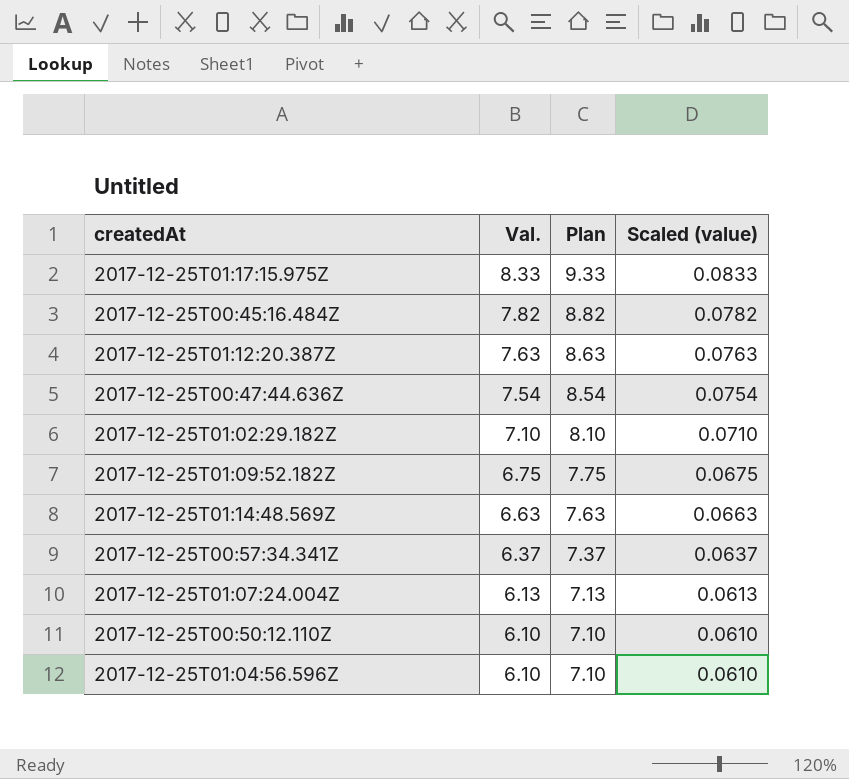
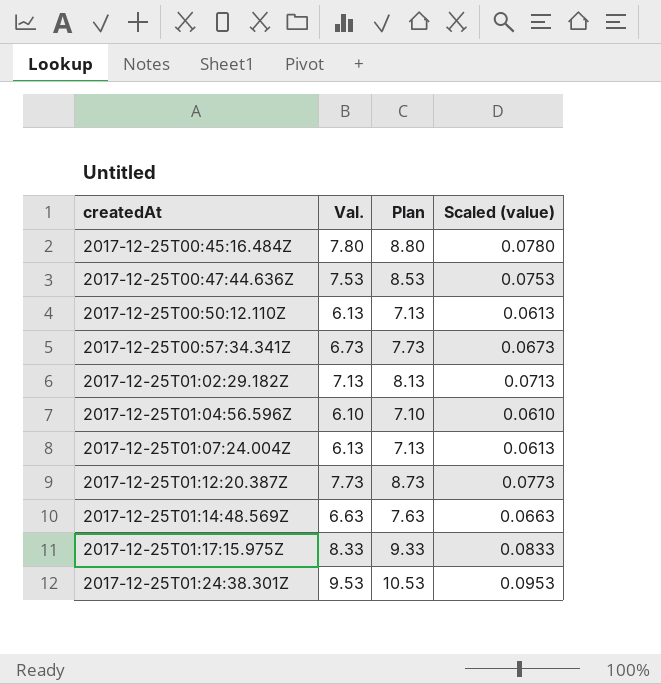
row order: Val. descending -> createdAt ascending
row 2017-12-25T01:09:52.182Z: 6.75 | 7.75 | 0.0675 -> none
2017-12-25T00:45:16.484Z | Val.: 7.82 -> 7.80
2017-12-25T00:45:16.484Z | Plan: 8.82 -> 8.80
2017-12-25T00:45:16.484Z | Scaled (value): 0.0782 -> 0.0780
2017-12-25T00:47:44.636Z | Val.: 7.54 -> 7.53
2017-12-25T00:47:44.636Z | Plan: 8.54 -> 8.53
2017-12-25T00:47:44.636Z | Scaled (value): 0.0754 -> 0.0753
2017-12-25T00:50:12.110Z | Val.: 6.10 -> 6.13
2017-12-25T00:50:12.110Z | Plan: 7.10 -> 7.13
2017-12-25T00:50:12.110Z | Scaled (value): 0.0610 -> 0.0613
2017-12-25T00:57:34.341Z | Val.: 6.37 -> 6.73
2017-12-25T00:57:34.341Z | Plan: 7.37 -> 7.73
2017-12-25T00:57:34.341Z | Scaled (value): 0.0637 -> 0.0673
2017-12-25T01:02:29.182Z | Val.: 7.10 -> 7.13
2017-12-25T01:02:29.182Z | Plan: 8.10 -> 8.13
2017-12-25T01:02:29.182Z | Scaled (value): 0.0710 -> 0.0713
2017-12-25T01:12:20.387Z | Val.: 7.63 -> 7.73
2017-12-25T01:12:20.387Z | Plan: 8.63 -> 8.73
2017-12-25T01:12:20.387Z | Scaled (value): 0.0763 -> 0.0773
row 2017-12-25T01:24:38.301Z: none -> 9.53 | 10.53 | 0.0953

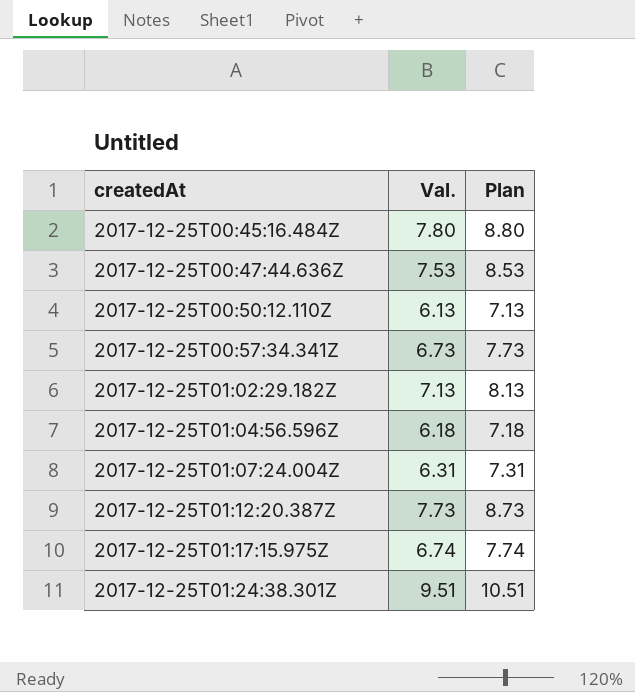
column Scaled (value) | formula: [Val.] * 0.01 -> none
row 2017-12-25T01:14:48.569Z: 6.63 | 7.63 | 0.0663 -> none
2017-12-25T01:04:56.596Z | Val.: 6.10 -> 6.18
2017-12-25T01:04:56.596Z | Plan: 7.10 -> 7.18
2017-12-25T01:07:24.004Z | Val.: 6.13 -> 6.31
2017-12-25T01:07:24.004Z | Plan: 7.13 -> 7.31
2017-12-25T01:17:15.975Z | Val.: 8.33 -> 6.74
2017-12-25T01:17:15.975Z | Plan: 9.33 -> 7.74
2017-12-25T01:24:38.301Z | Val.: 9.53 -> 9.51
2017-12-25T01:24:38.301Z | Plan: 10.53 -> 10.51

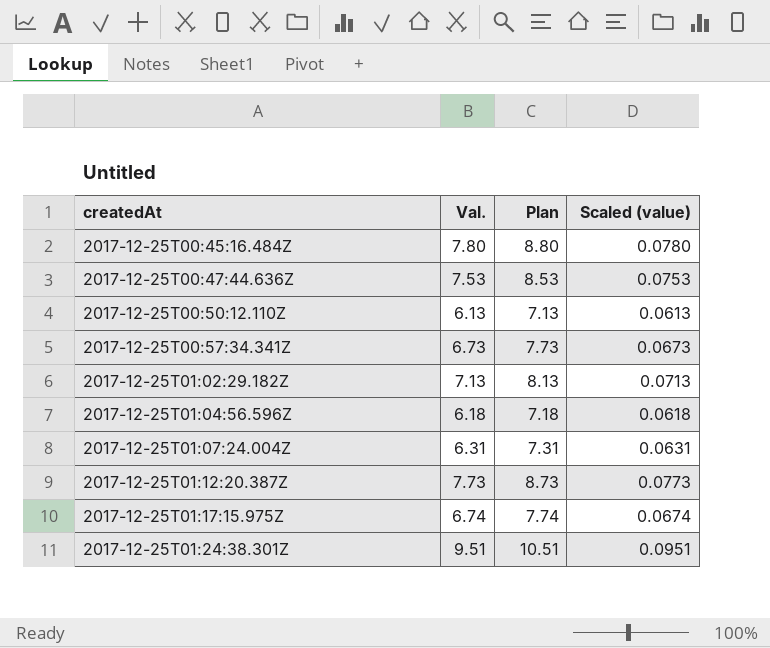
column Scaled (value) | formula: none -> [Val.] * 0.01

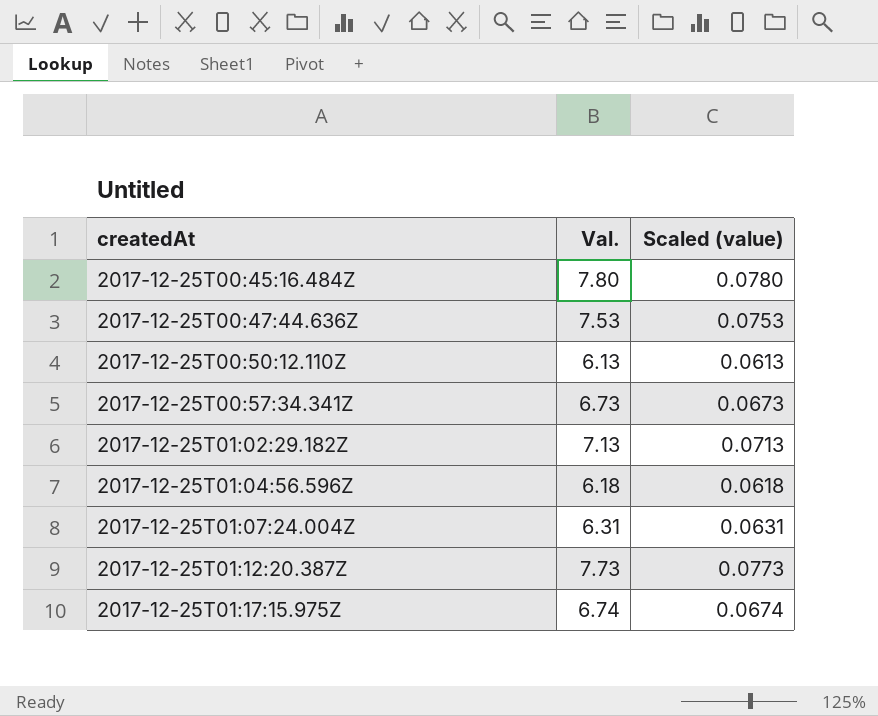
column Plan | formula: [Val.] + 1 -> none
row 2017-12-25T01:24:38.301Z: 9.51 | 10.51 | 0.0951 -> none

